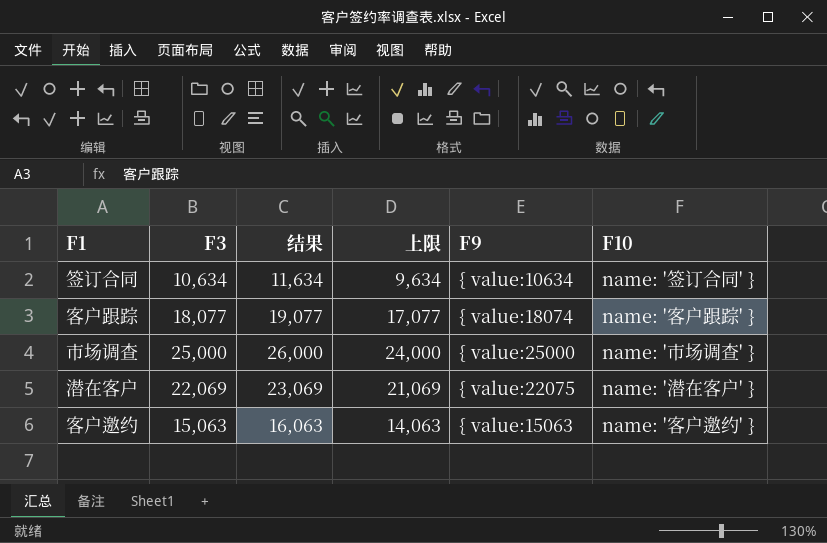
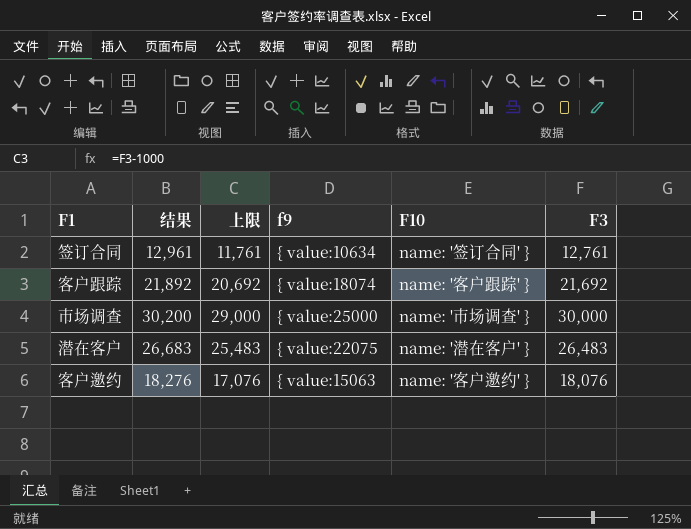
column 结果 | formula: [F3] + 1000 -> [F3] + 200
column name: F9 -> f9
column F3 | position: 2 -> 6
签订合同 | 上限: 9,634 -> 11,761
签订合同 | F3: 10,634 -> 12,761
客户跟踪 | 上限: 17,077 -> 20,692
客户跟踪 | F3: 18,077 -> 21,692
市场调查 | 上限: 24,000 -> 29,000
市场调查 | F3: 25,000 -> 30,000
潜在客户 | 上限: 21,069 -> 25,483
潜在客户 | F3: 22,069 -> 26,483
客户邀约 | 上限: 14,063 -> 17,076
客户邀约 | F3: 15,063 -> 18,076

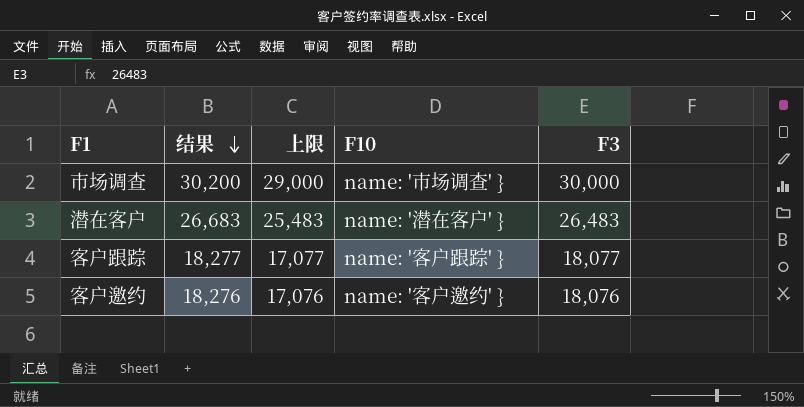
row order: none -> 结果 descending
column f9 | position: 4 -> none
row 签订合同: 12,961 | 11,761 | { value:10634 | name: '签订合同' } | 12,761 -> none
客户跟踪 | 结果: 21,892 -> 18,277
客户跟踪 | 上限: 20,692 -> 17,077
客户跟踪 | F3: 21,692 -> 18,077

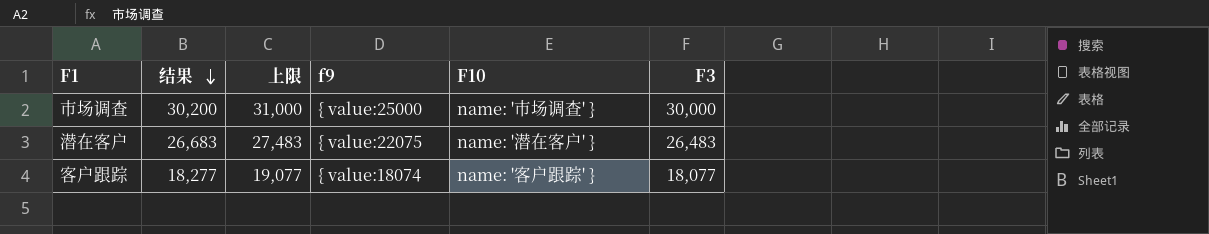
column 上限 | formula: [F3] - 1000 -> [F3] + 1000
column f9 | position: none -> 4
row 客户邀约: 18,276 | 17,076 | name: '客户邀约' } | 18,076 -> none

